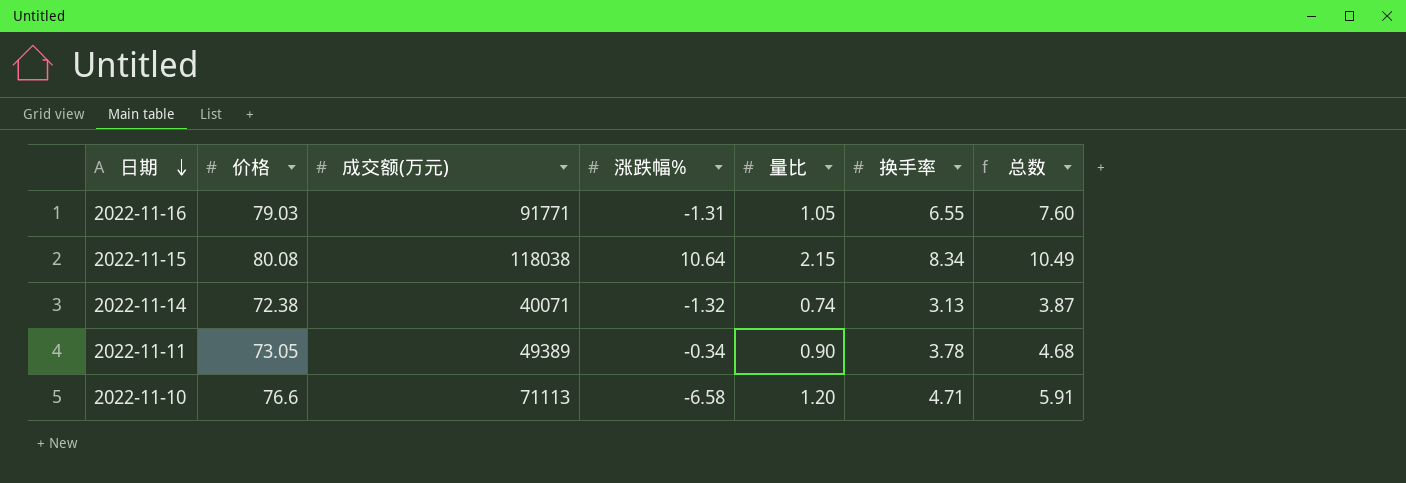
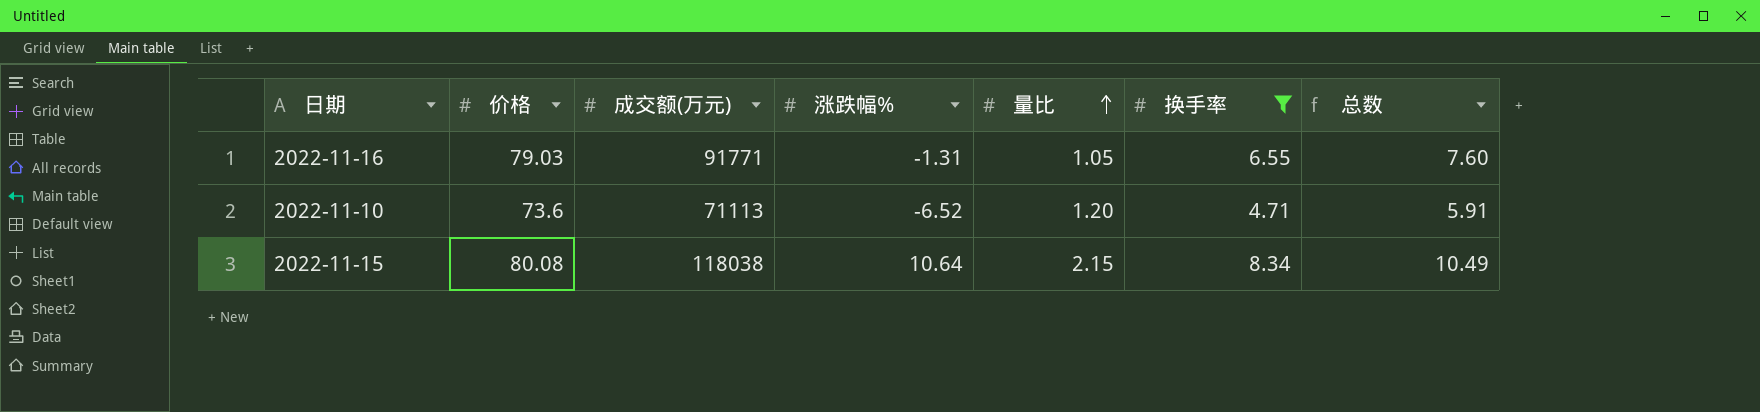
filter: none -> 换手率 >= 4.71
row order: 日期 descending -> 量比 ascending
2022-11-10 | 价格: 76.6 -> 73.6
2022-11-10 | 涨跌幅%: -6.58 -> -6.52

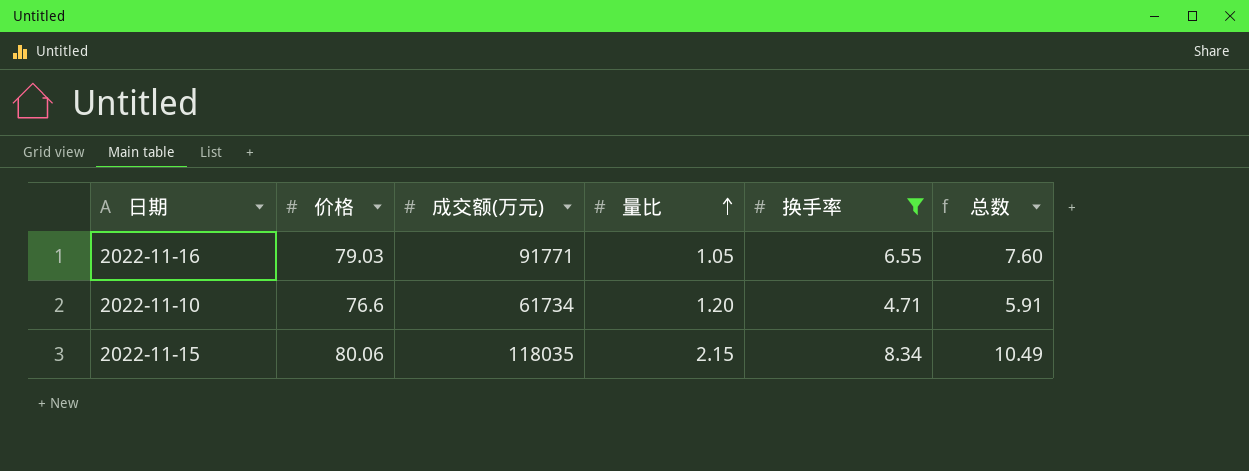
column 涨跌幅% | position: 4 -> none
2022-11-10 | 价格: 73.6 -> 76.6
2022-11-10 | 成交额(万元): 71113 -> 61734
2022-11-15 | 价格: 80.08 -> 80.06
2022-11-15 | 成交额(万元): 118038 -> 118035

